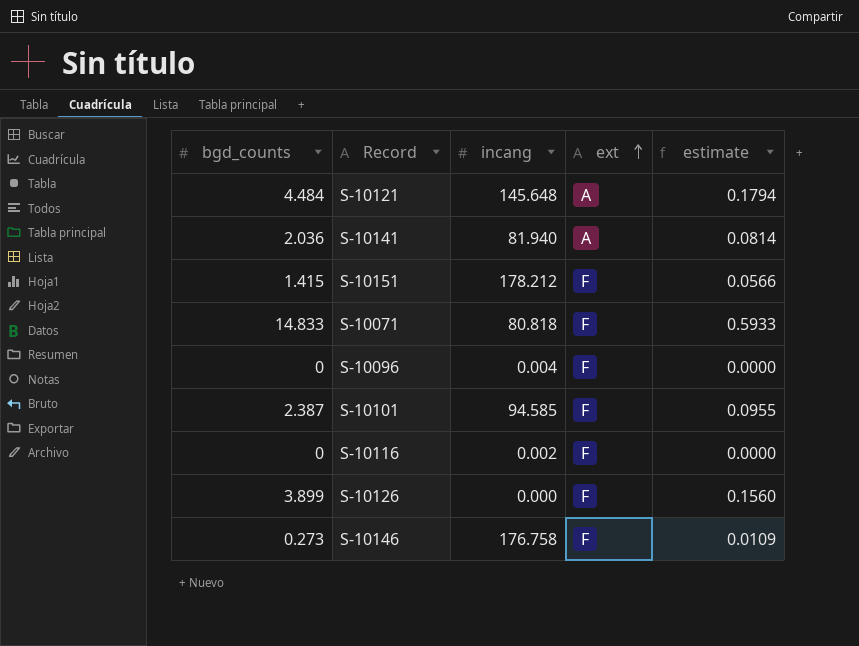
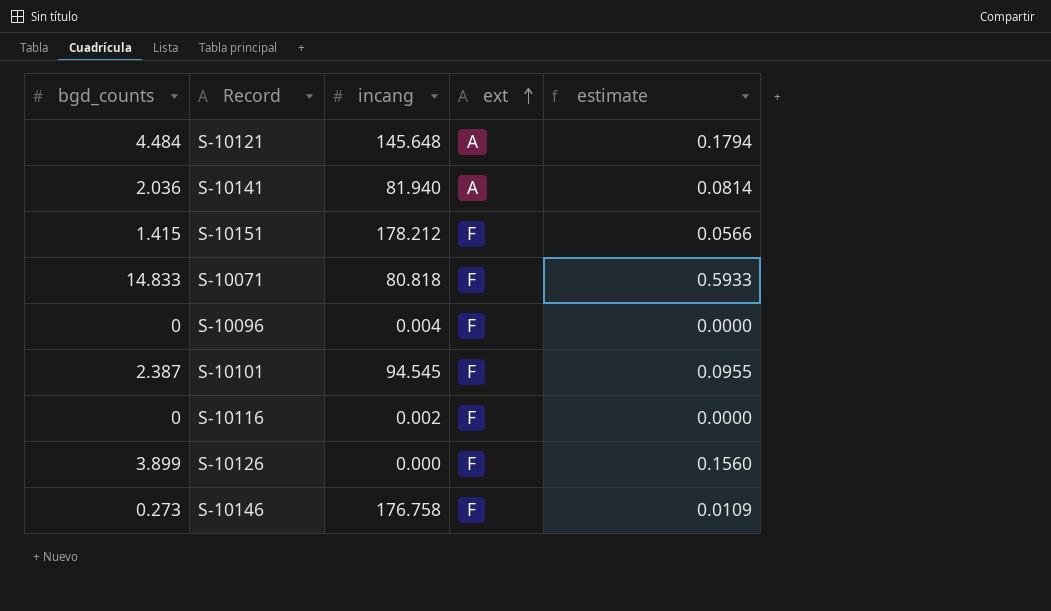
S-10101 | incang: 94.585 -> 94.545

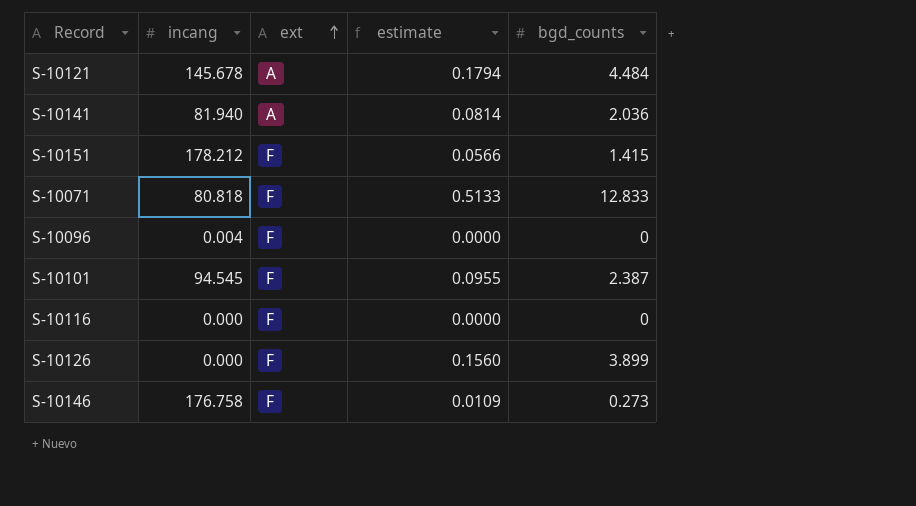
column bgd_counts | position: 1 -> 5
S-10121 | incang: 145.648 -> 145.678
S-10071 | estimate: 0.5933 -> 0.5133
S-10071 | bgd_counts: 14.833 -> 12.833
S-10116 | incang: 0.002 -> 0.000

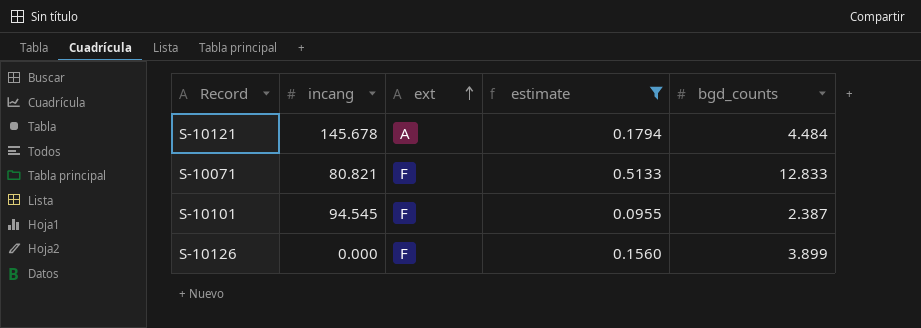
filter: none -> estimate >= 0.0955
S-10071 | incang: 80.818 -> 80.821

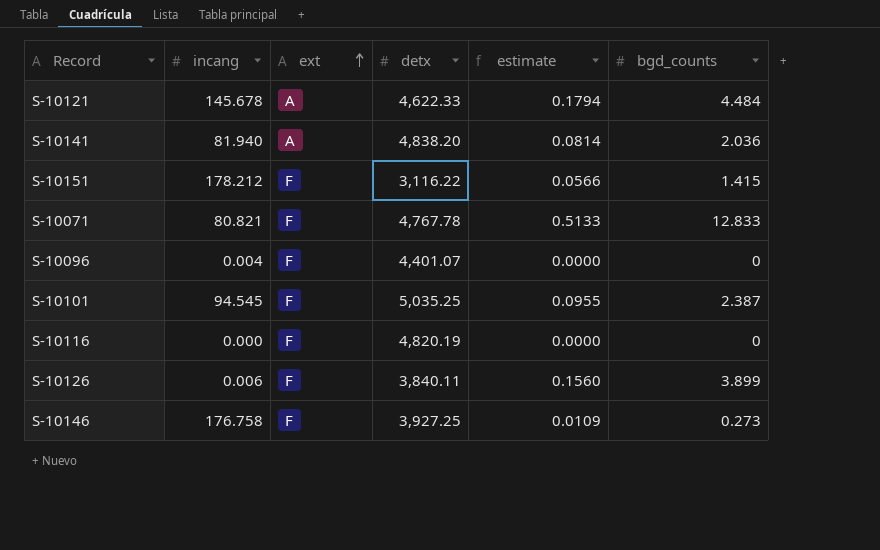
filter: estimate >= 0.0955 -> none
column detx | position: none -> 4
S-10126 | incang: 0.000 -> 0.006

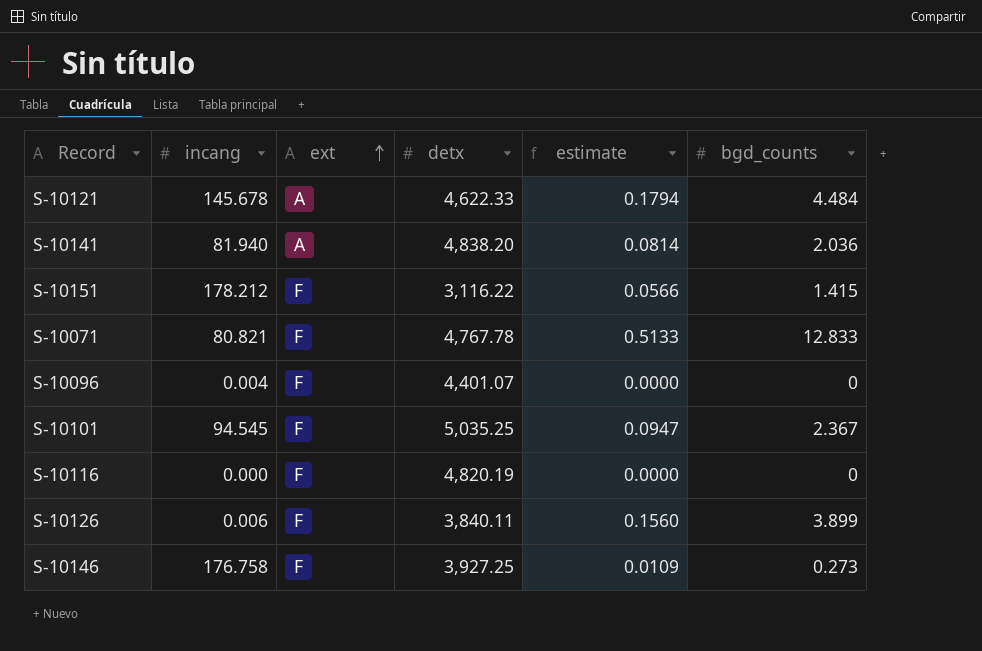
S-10101 | estimate: 0.0955 -> 0.0947
S-10101 | bgd_counts: 2.387 -> 2.367

